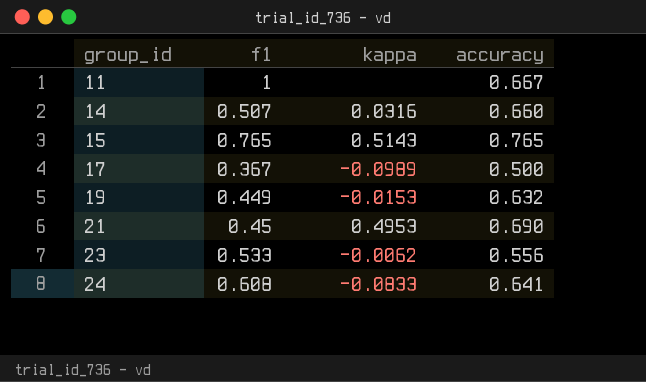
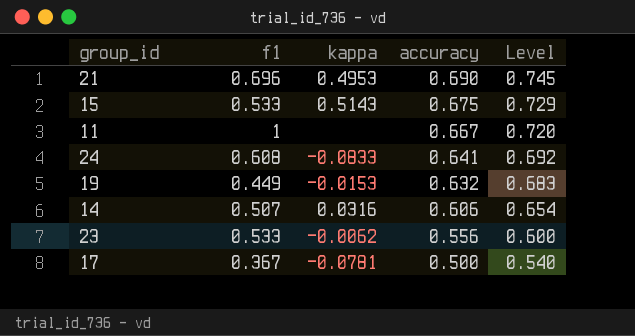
row order: group_id ascending -> accuracy descending
column Level | formula: none -> [accuracy] * 1.08
21 | f1: 0.45 -> 0.696
15 | f1: 0.765 -> 0.533
15 | accuracy: 0.765 -> 0.675
14 | accuracy: 0.660 -> 0.606
17 | kappa: -0.0989 -> -0.0781

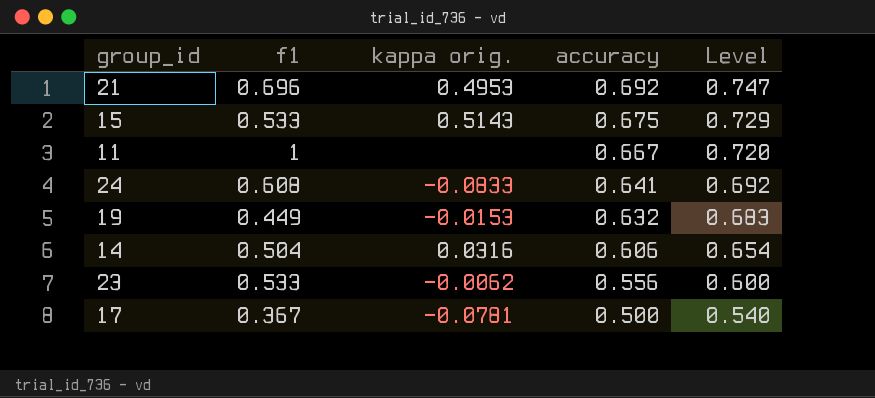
column name: kappa -> kappa orig.
21 | accuracy: 0.690 -> 0.692
21 | Level: 0.745 -> 0.747
14 | f1: 0.507 -> 0.504

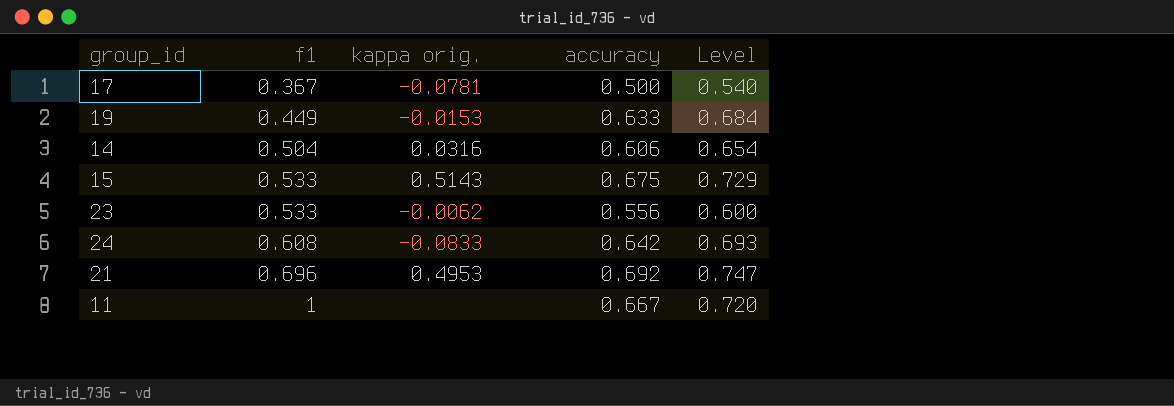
row order: accuracy descending -> f1 ascending
19 | accuracy: 0.632 -> 0.633
19 | Level: 0.683 -> 0.684
24 | accuracy: 0.641 -> 0.642
24 | Level: 0.692 -> 0.693

